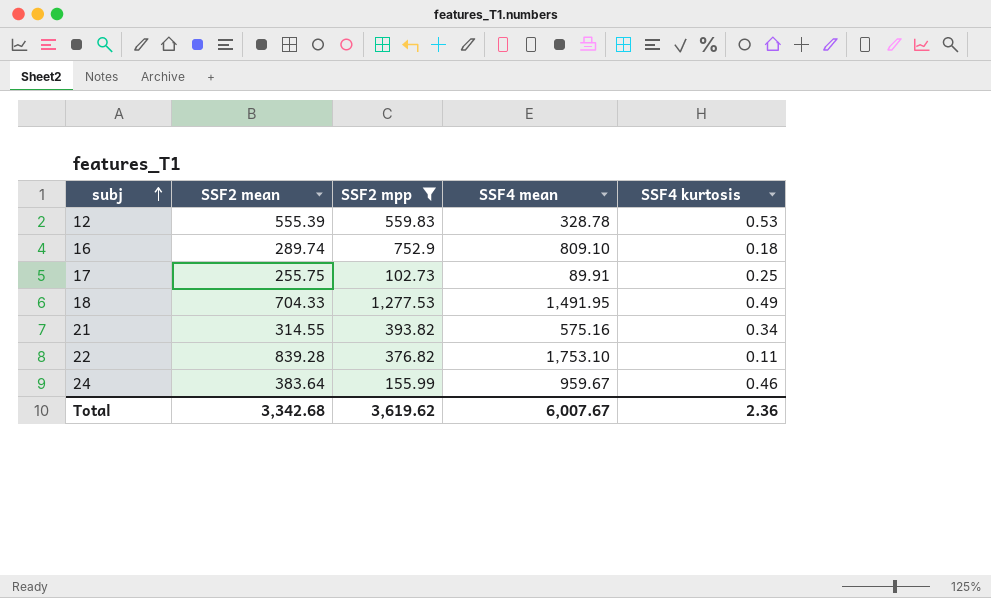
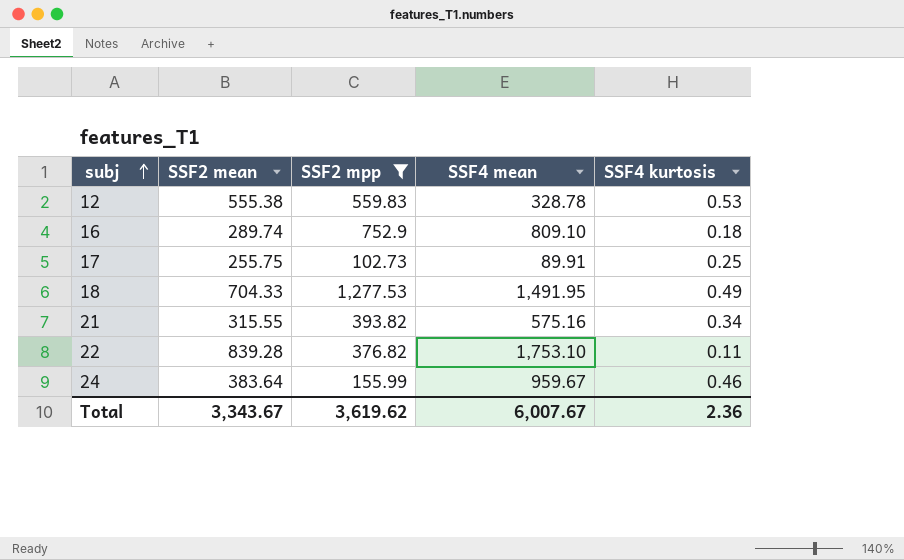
12 | SSF2 mean: 555.39 -> 555.38
21 | SSF2 mean: 314.55 -> 315.55
Total | SSF2 mean: 3,342.68 -> 3,343.67

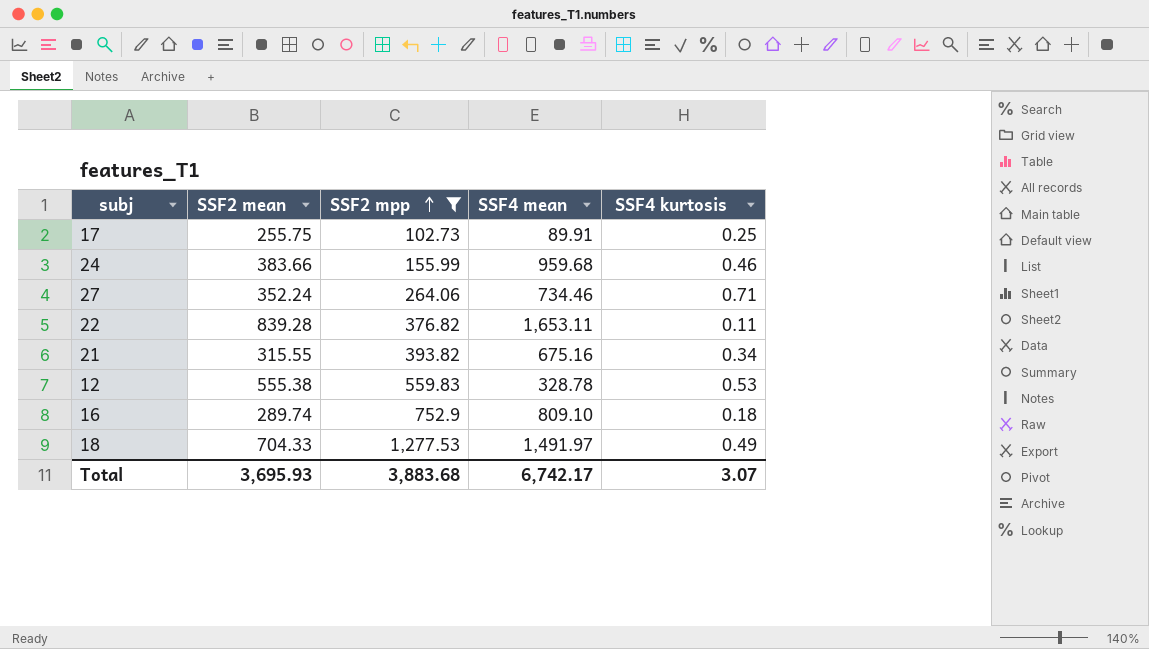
row order: subj ascending -> SSF2 mpp ascending
24 | SSF2 mean: 383.64 -> 383.66
24 | SSF4 mean: 959.67 -> 959.68
row 27: none -> 352.24 | 264.06 | 734.46 | 0.71
22 | SSF4 mean: 1,753.10 -> 1,653.11
21 | SSF4 mean: 575.16 -> 675.16
18 | SSF4 mean: 1,491.95 -> 1,491.97
Total | SSF2 mean: 3,343.67 -> 3,695.93
Total | SSF2 mpp: 3,619.62 -> 3,883.68
Total | SSF4 mean: 6,007.67 -> 6,742.17
Total | SSF4 kurtosis: 2.36 -> 3.07

